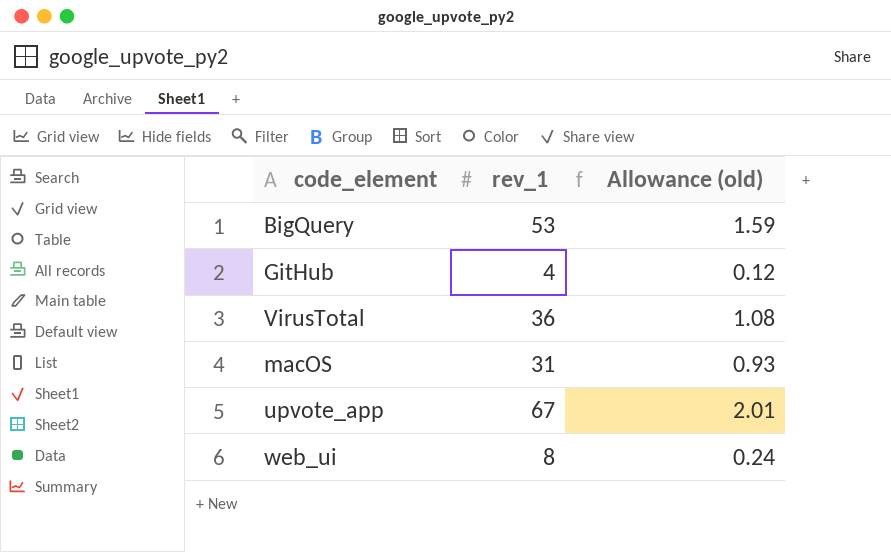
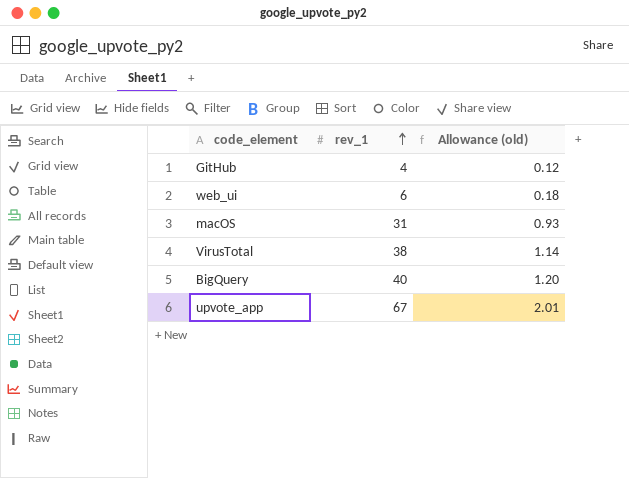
row order: none -> rev_1 ascending
web_ui | rev_1: 8 -> 6
web_ui | Allowance (old): 0.24 -> 0.18
VirusTotal | rev_1: 36 -> 38
VirusTotal | Allowance (old): 1.08 -> 1.14
BigQuery | rev_1: 53 -> 40
BigQuery | Allowance (old): 1.59 -> 1.20

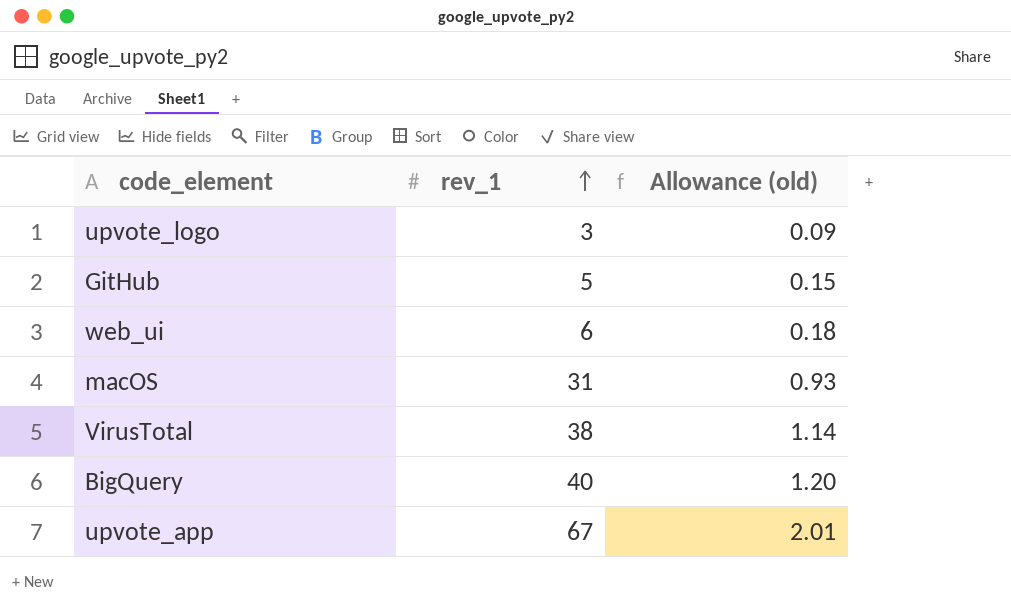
row upvote_logo: none -> 3 | 0.09
GitHub | rev_1: 4 -> 5
GitHub | Allowance (old): 0.12 -> 0.15

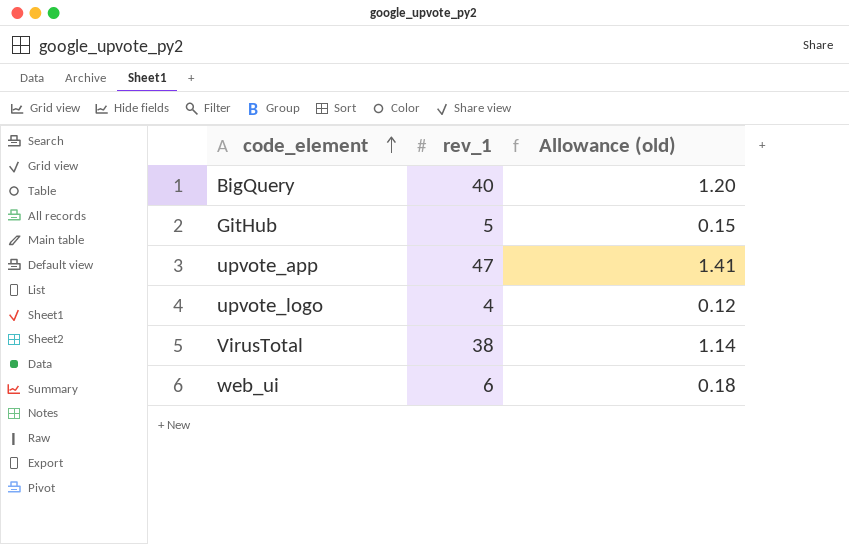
row order: rev_1 ascending -> code_element ascending
row macOS: 31 | 0.93 -> none
upvote_app | rev_1: 67 -> 47
upvote_app | Allowance (old): 2.01 -> 1.41
upvote_logo | rev_1: 3 -> 4
upvote_logo | Allowance (old): 0.09 -> 0.12

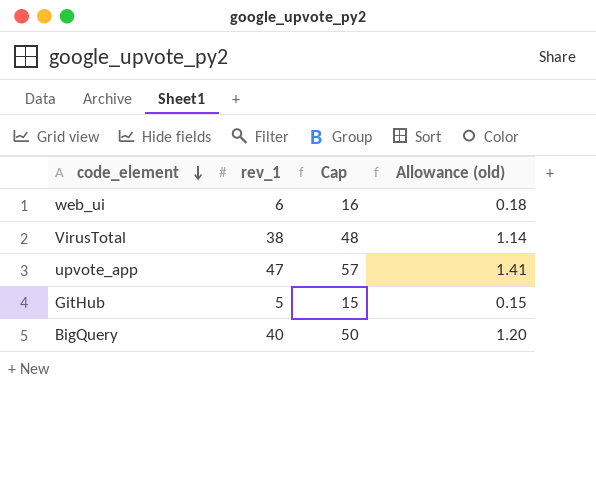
row order: code_element ascending -> code_element descending
column Cap | formula: none -> [rev_1] + 10
row upvote_logo: 4 | 0.12 -> none

